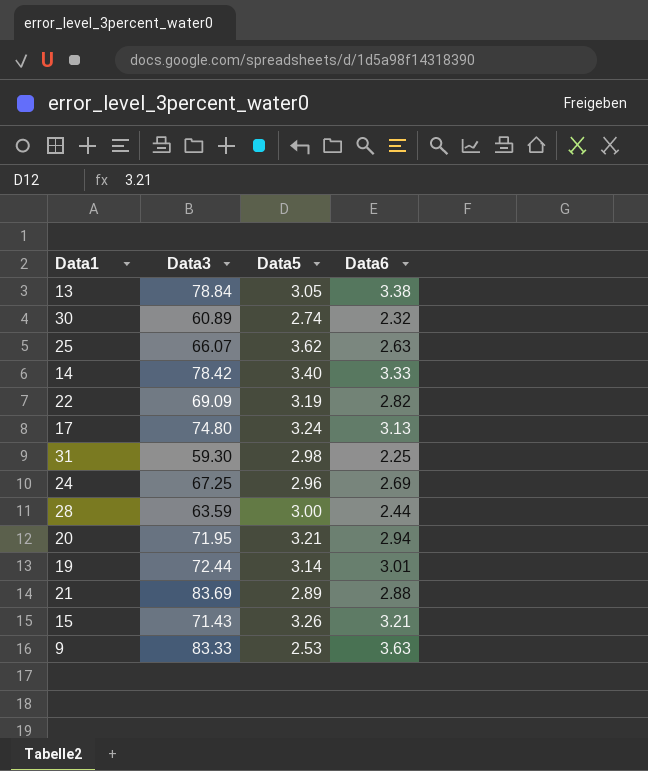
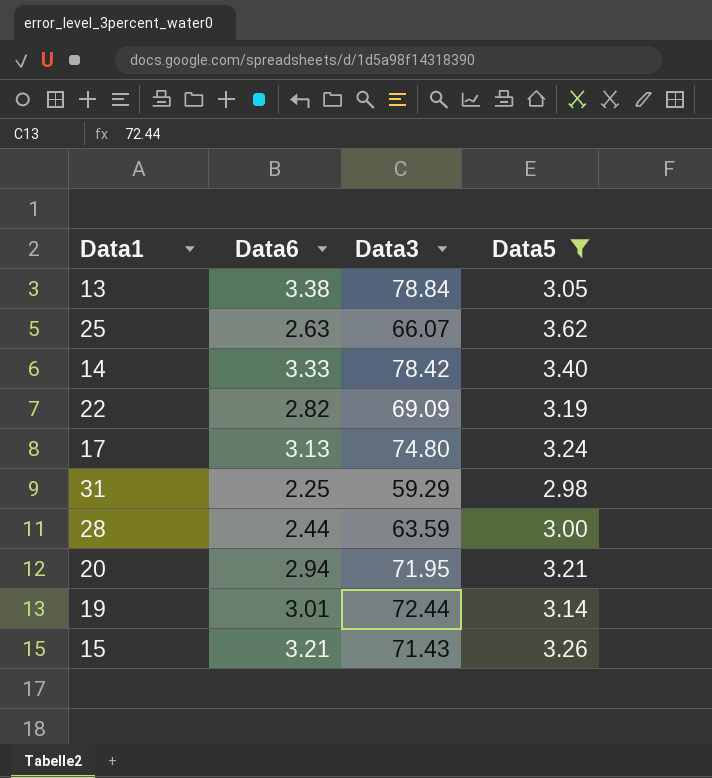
filter: none -> Data5 >= 2.98
column Data6 | position: 4 -> 2
31 | Data3: 59.30 -> 59.29

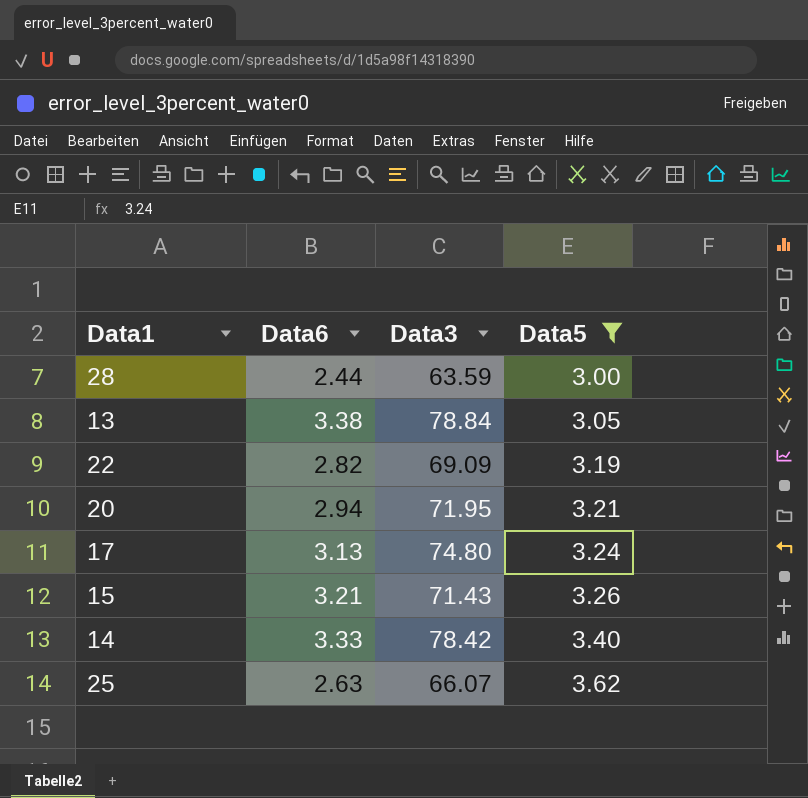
row order: none -> Data5 ascending
row 31: 2.25 | 59.29 | 2.98 -> none
row 19: 3.01 | 72.44 | 3.14 -> none

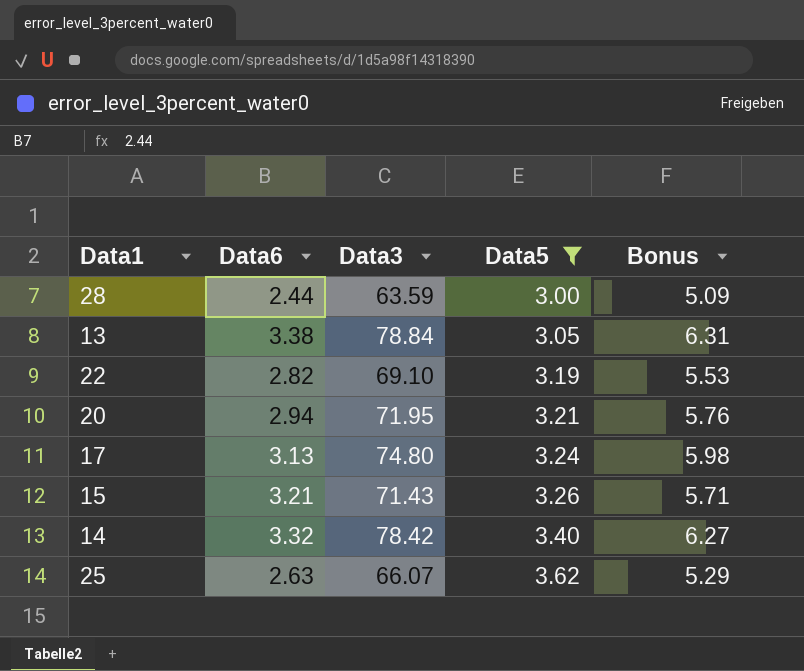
column Bonus | formula: none -> [Data3] * 0.08
22 | Data3: 69.09 -> 69.10
14 | Data6: 3.33 -> 3.32

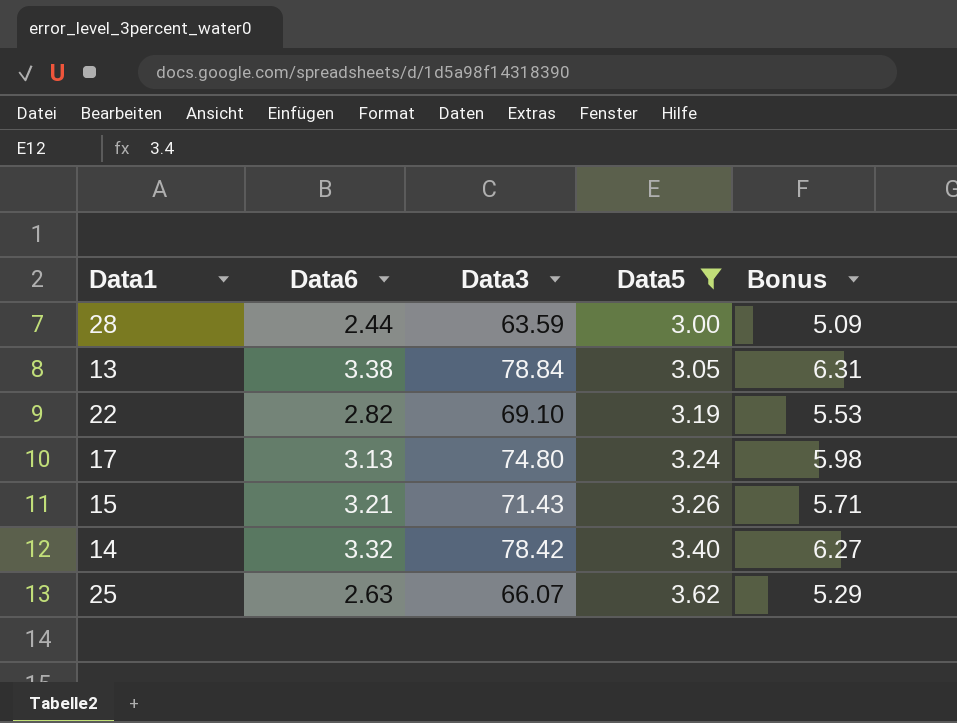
row 20: 2.94 | 71.95 | 3.21 | 5.76 -> none

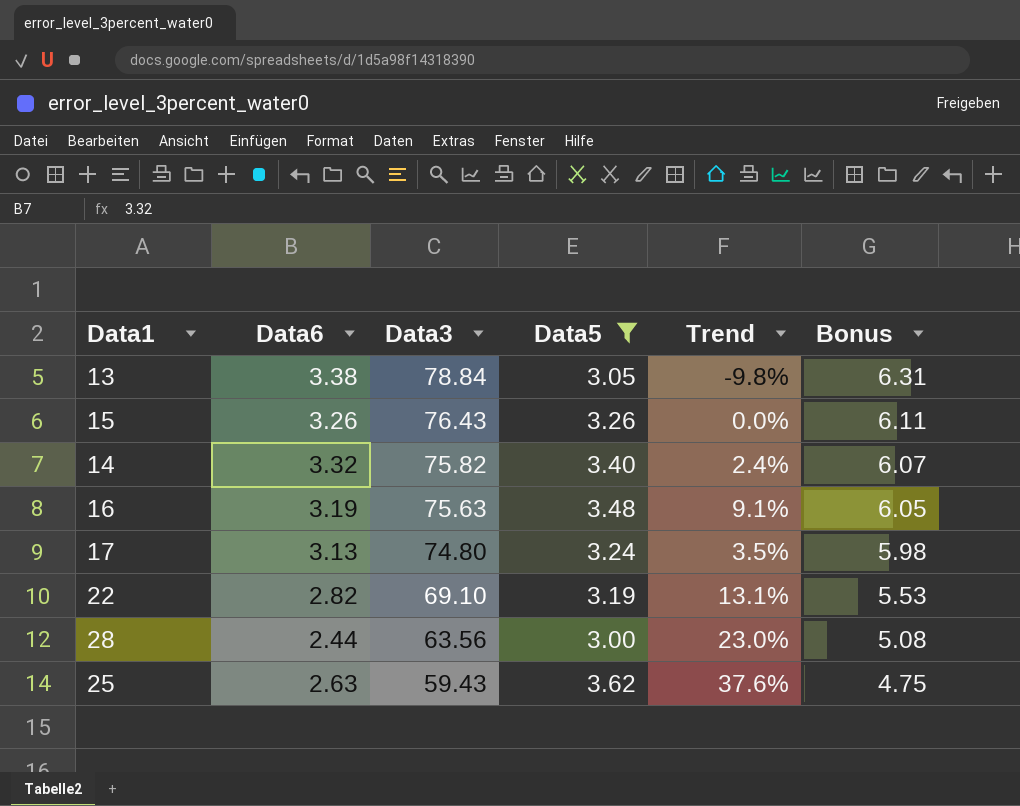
row order: Data5 ascending -> Data3 descending
column Trend | formula: none -> ([Data5] - [Data6]) / [Data6]
15 | Data6: 3.21 -> 3.26
15 | Data3: 71.43 -> 76.43
15 | Bonus: 5.71 -> 6.11
14 | Data3: 78.42 -> 75.82
14 | Bonus: 6.27 -> 6.07
row 16: none -> 3.19 | 75.63 | 3.48 | 9.1% | 6.05
28 | Data3: 63.59 -> 63.56
28 | Bonus: 5.09 -> 5.08
25 | Data3: 66.07 -> 59.43
25 | Bonus: 5.29 -> 4.75

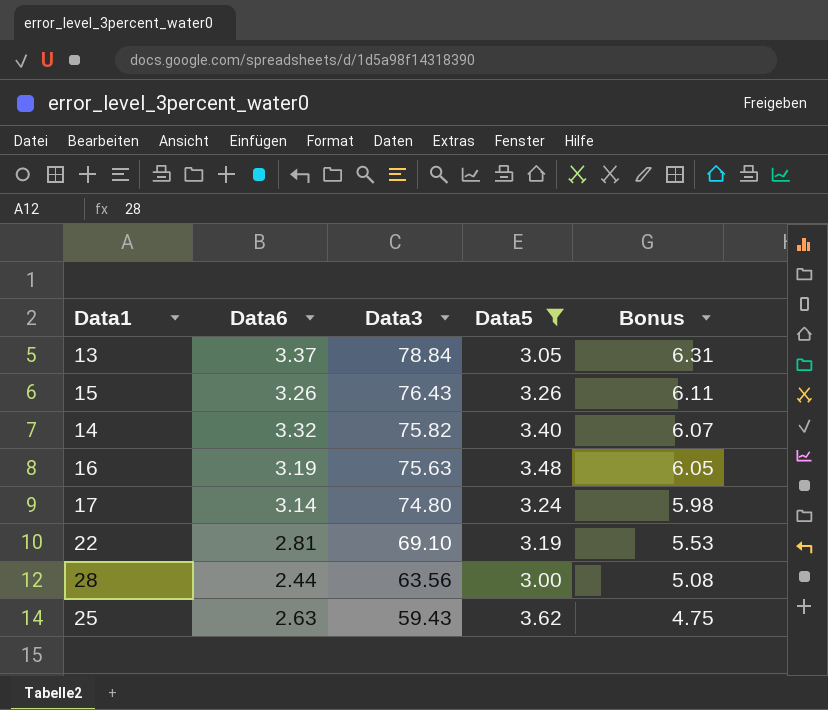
column Trend | formula: ([Data5] - [Data6]) / [Data6] -> none
13 | Data6: 3.38 -> 3.37
17 | Data6: 3.13 -> 3.14
22 | Data6: 2.82 -> 2.81

